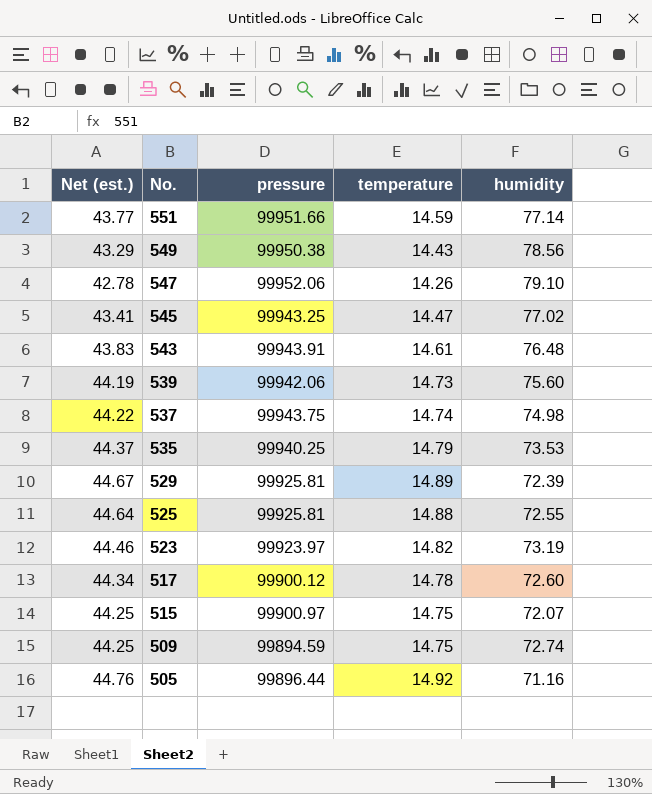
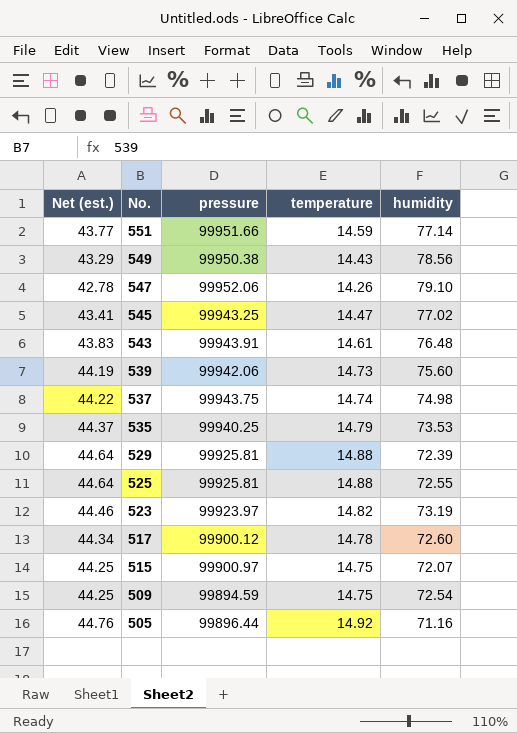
529 | Net (est.): 44.67 -> 44.64
529 | temperature: 14.89 -> 14.88
509 | humidity: 72.74 -> 72.54

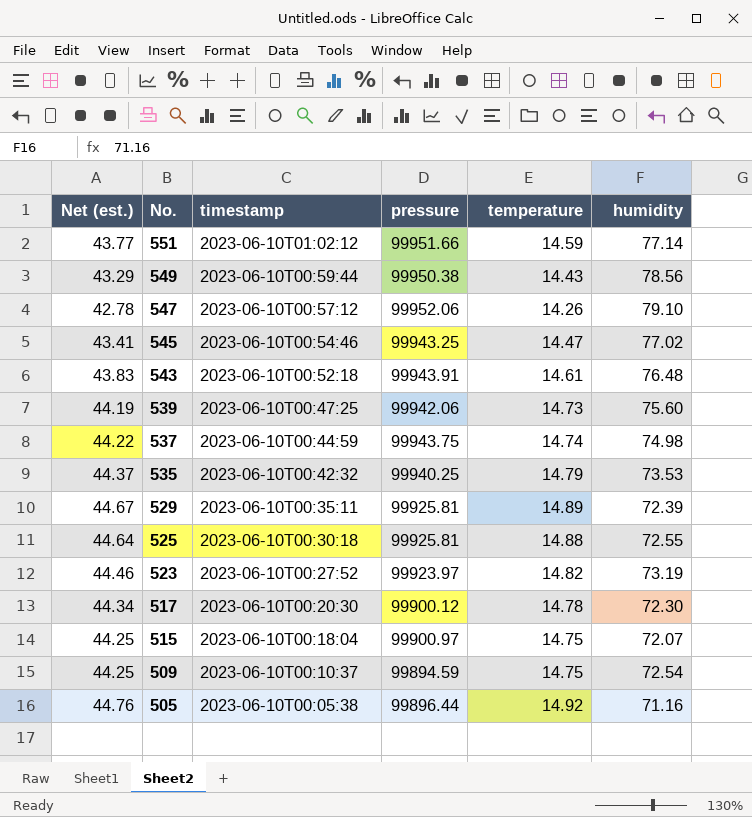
column timestamp | position: none -> 3
529 | Net (est.): 44.64 -> 44.67
529 | temperature: 14.88 -> 14.89
517 | humidity: 72.60 -> 72.30

